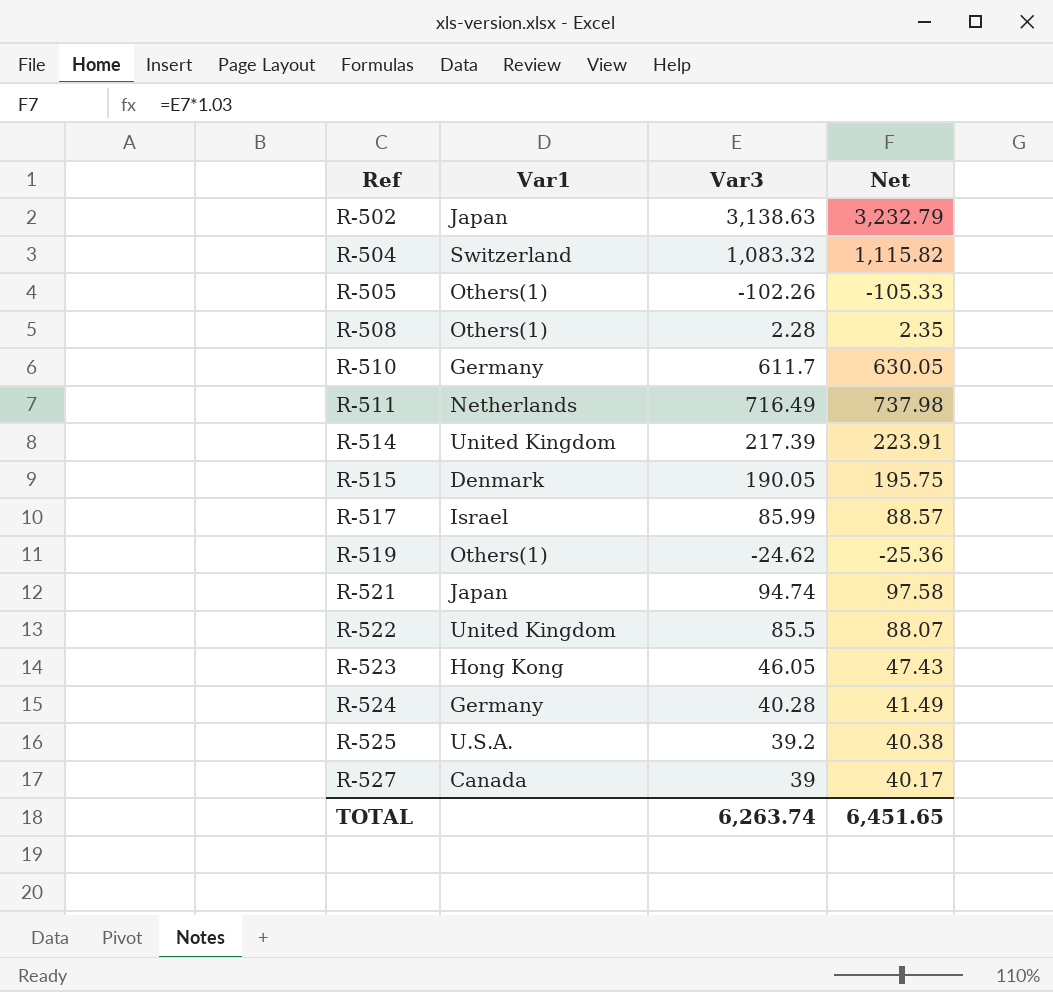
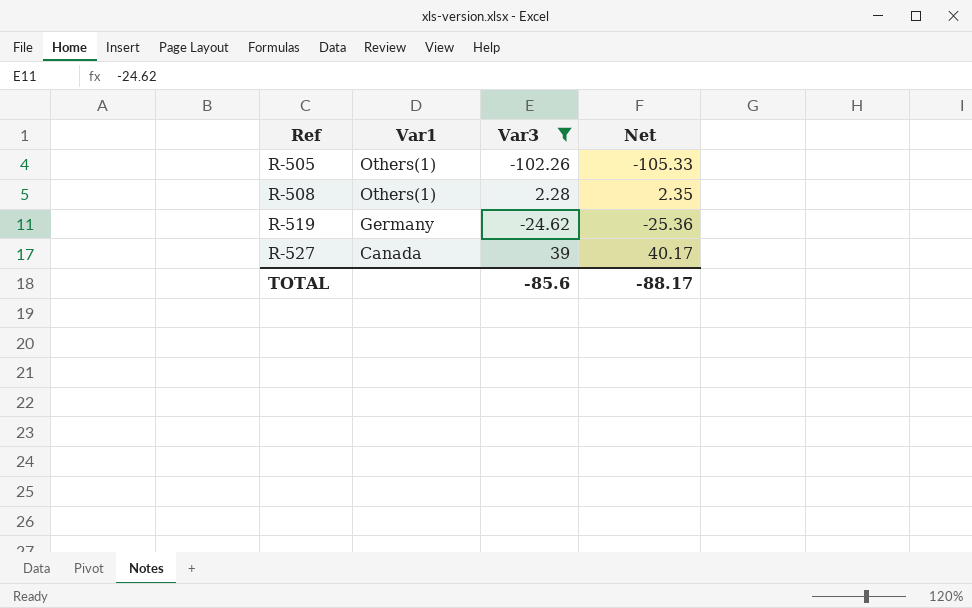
filter: none -> Var3 <= 39
R-519 | Var1: Others(1) -> Germany
TOTAL | Var3: 6,263.74 -> -85.6
TOTAL | Net: 6,451.65 -> -88.17

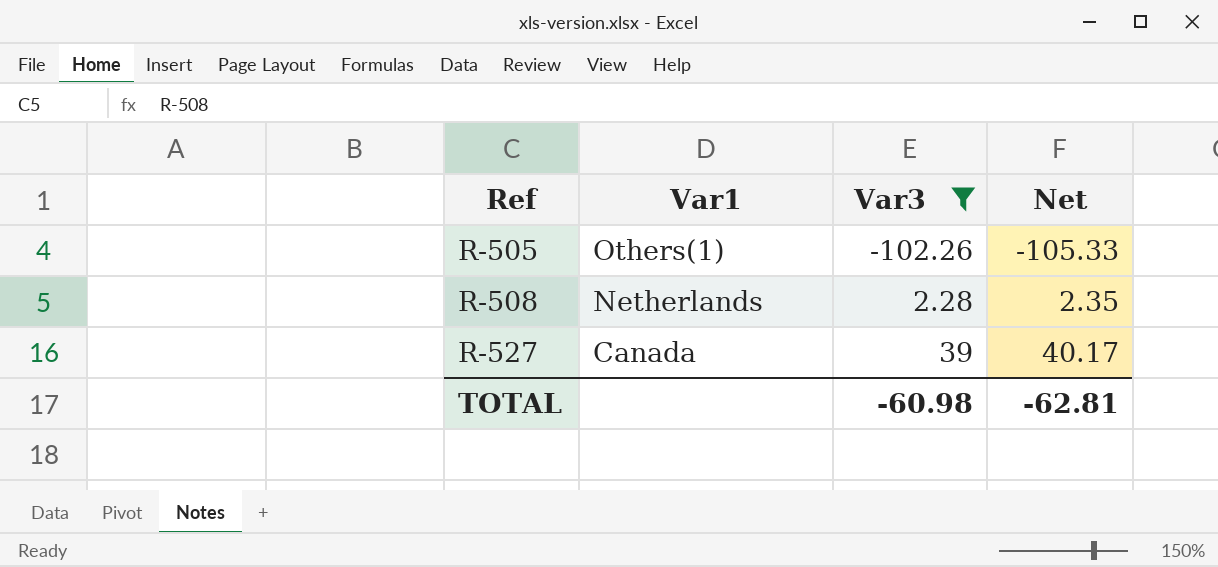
row R-519: Germany | -24.62 | -25.36 -> none
R-508 | Var1: Others(1) -> Netherlands
TOTAL | Var3: -85.6 -> -60.98
TOTAL | Net: -88.17 -> -62.81

